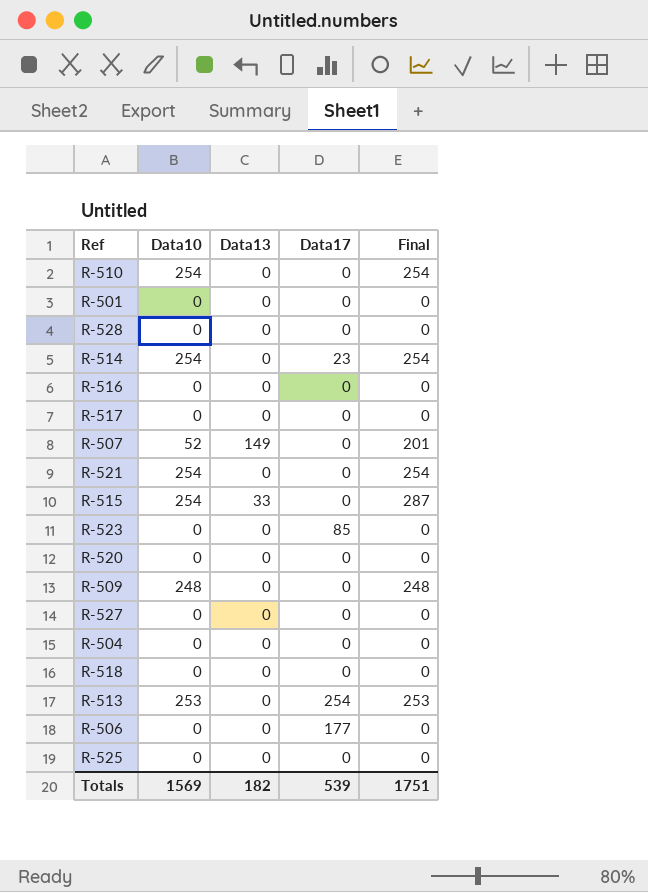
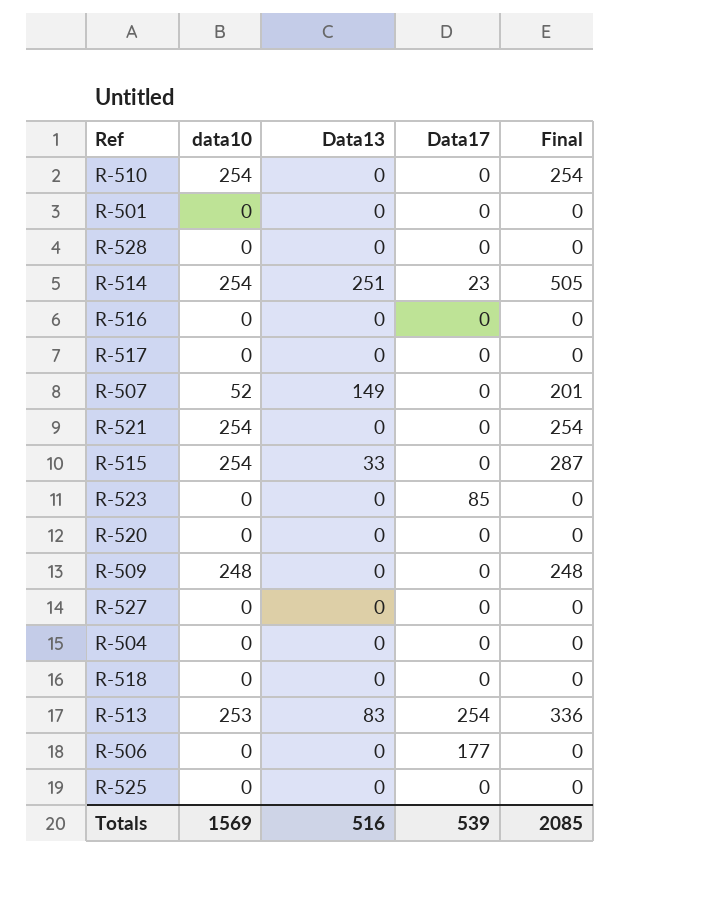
column name: Data10 -> data10
R-514 | Data13: 0 -> 251
R-514 | Final: 254 -> 505
R-513 | Data13: 0 -> 83
R-513 | Final: 253 -> 336
Totals | Data13: 182 -> 516
Totals | Final: 1751 -> 2085

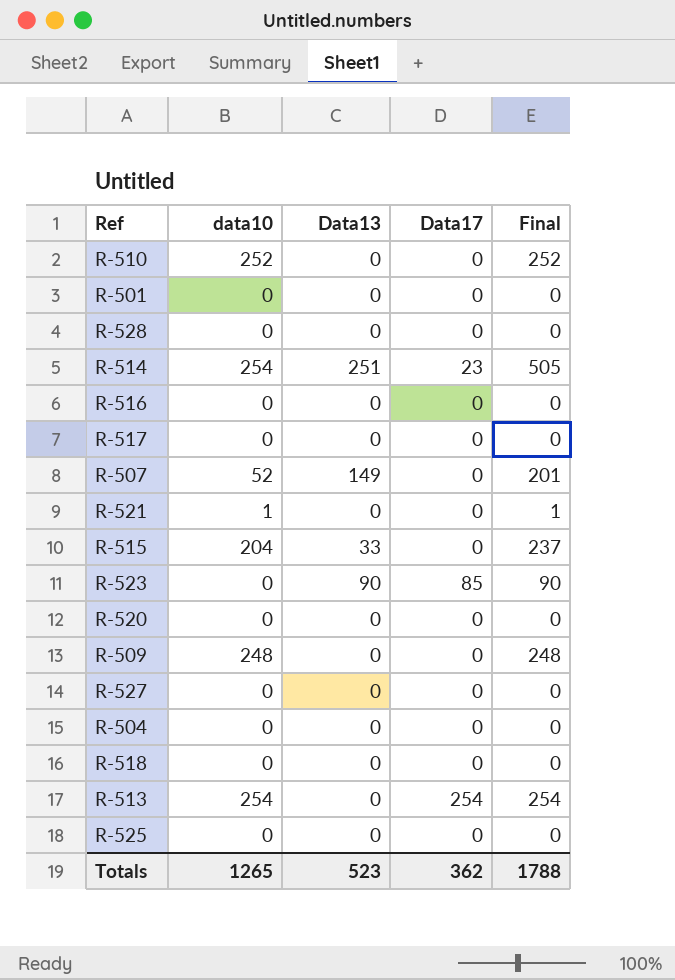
row R-506: 0 | 0 | 177 | 0 -> none
R-510 | data10: 254 -> 252
R-510 | Final: 254 -> 252
R-521 | data10: 254 -> 1
R-521 | Final: 254 -> 1
R-515 | data10: 254 -> 204
R-515 | Final: 287 -> 237
R-523 | Data13: 0 -> 90
R-523 | Final: 0 -> 90
R-513 | data10: 253 -> 254
R-513 | Data13: 83 -> 0
R-513 | Final: 336 -> 254
Totals | data10: 1569 -> 1265
Totals | Data13: 516 -> 523
Totals | Data17: 539 -> 362
Totals | Final: 2085 -> 1788

